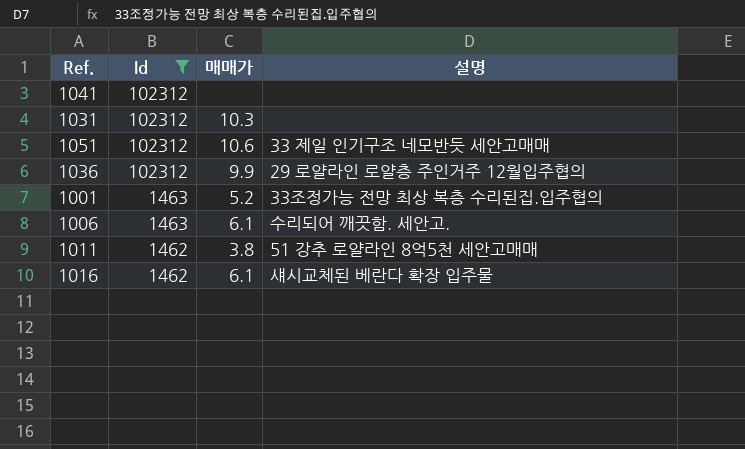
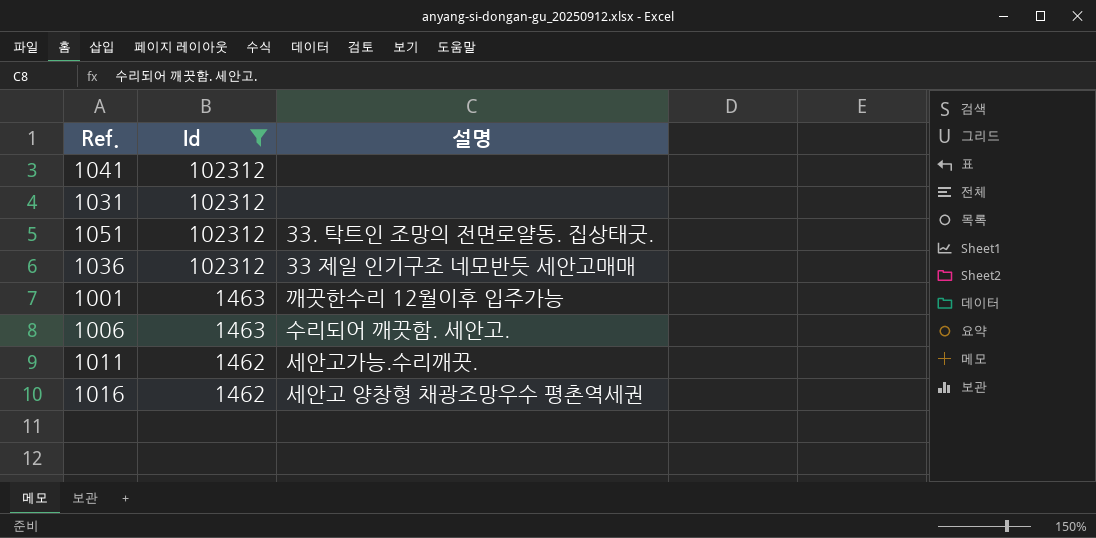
column 매매가 | position: 3 -> none
1051 | 설명: 33 제일 인기구조 네모반듯 세안고매매 -> 33. 탁트인 조망의 전면로얄동. 집상태굿.
1036 | 설명: 29 로얄라인 로얄층 주인거주 12월입주협의 -> 33 제일 인기구조 네모반듯 세안고매매
1001 | 설명: 33조정가능 전망 최상 복층 수리된집.입주협의 -> 깨끗한수리 12월이후 입주가능
1011 | 설명: 51 강추 로얄라인 8억5천 세안고매매 -> 세안고가능.수리깨끗.
1016 | 설명: 섀시교체된 베란다 확장 입주물 -> 세안고 양창형 채광조망우수 평촌역세권

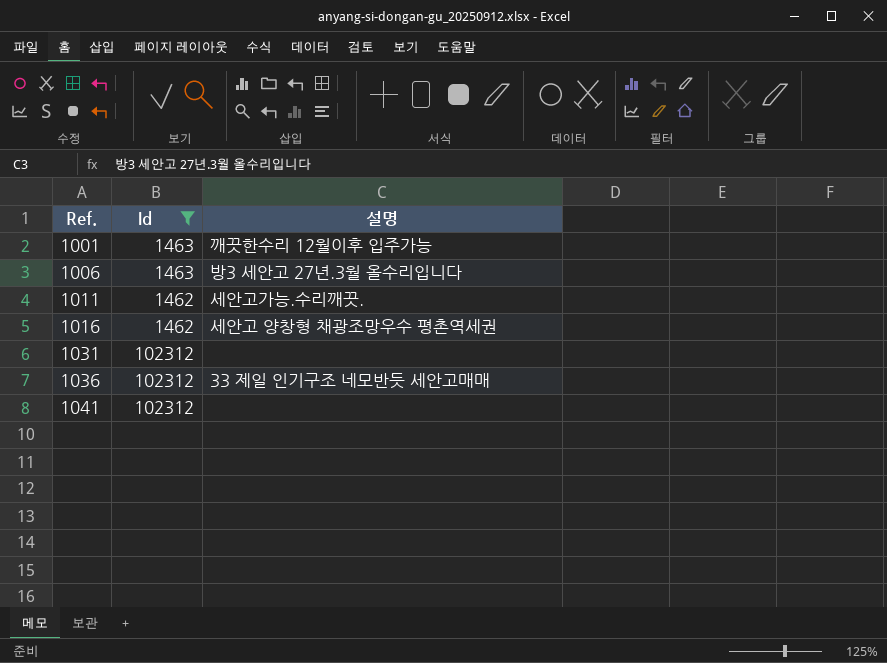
row order: Id descending -> Ref. ascending
row 1051: 102312 | 33. 탁트인 조망의 전면로얄동. 집상태굿. -> none
1006 | 설명: 수리되어 깨끗함. 세안고. -> 방3 세안고 27년.3월 올수리입니다

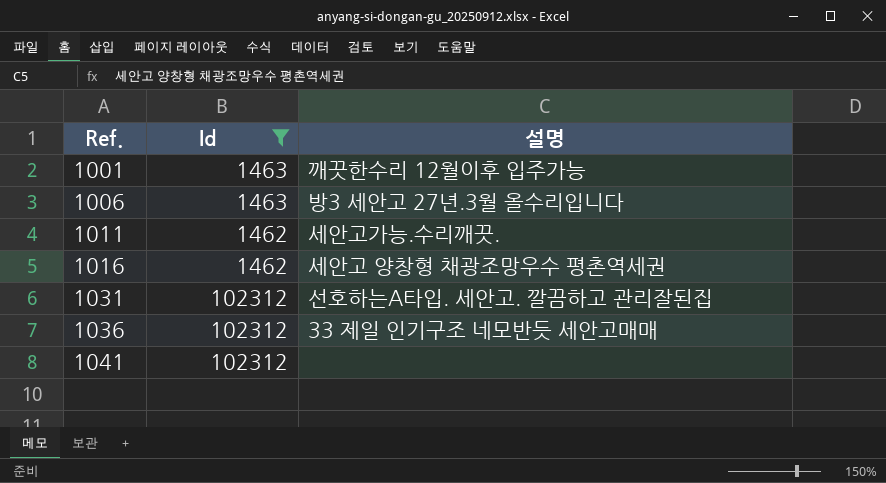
1031 | 설명: none -> 선호하는A타입. 세안고. 깔끔하고 관리잘된집

